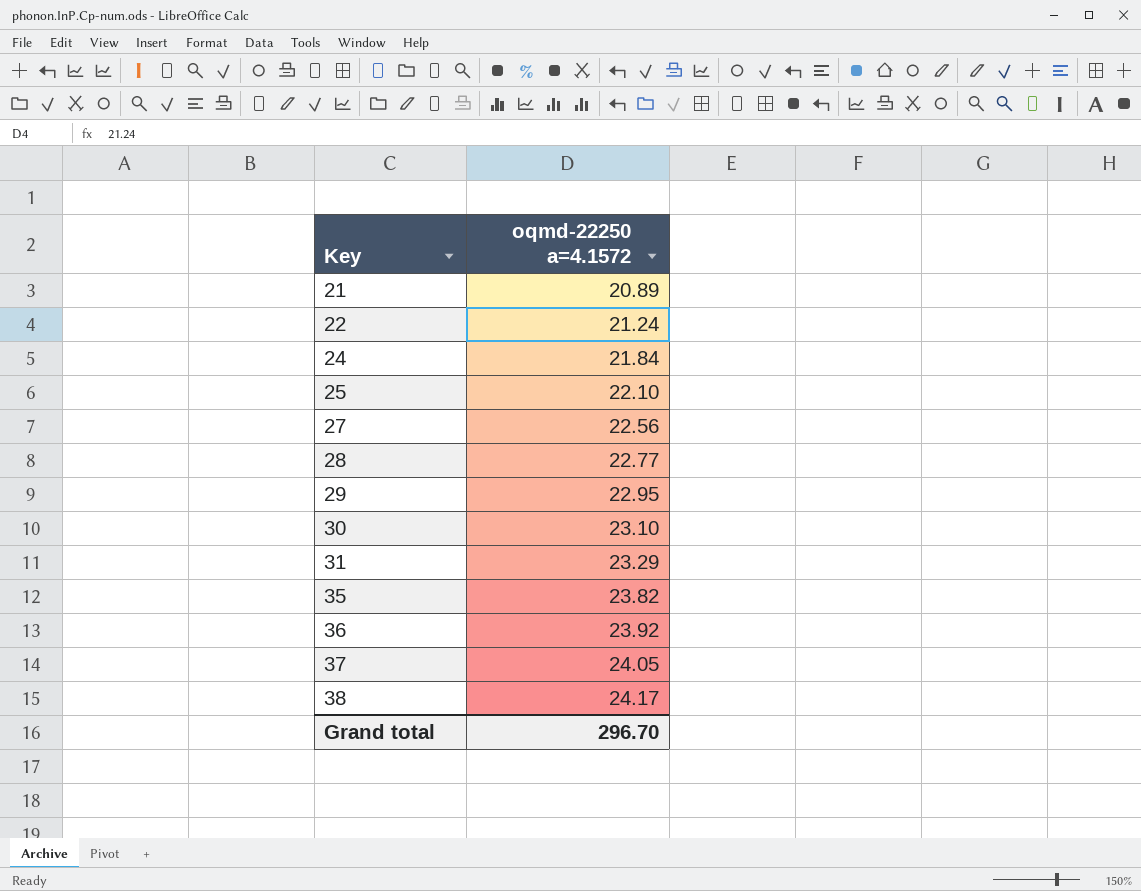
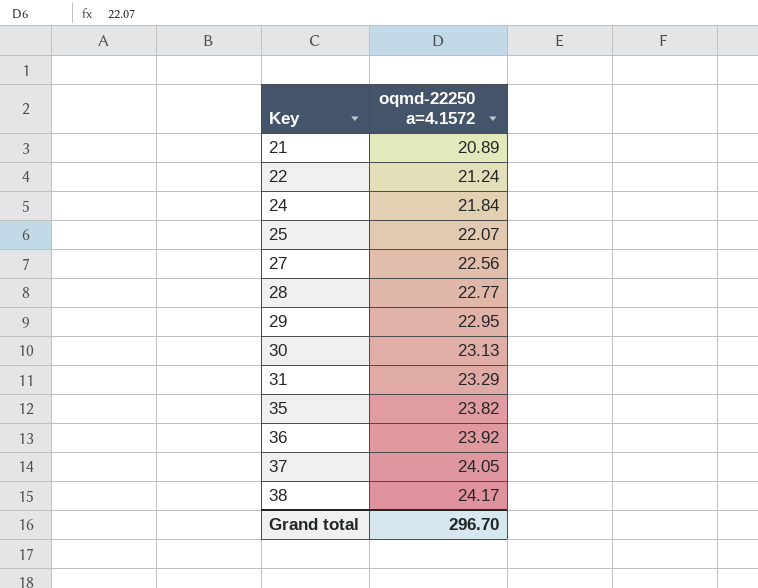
25 | oqmd-22250 a=4.1572: 22.10 -> 22.07
30 | oqmd-22250 a=4.1572: 23.10 -> 23.13

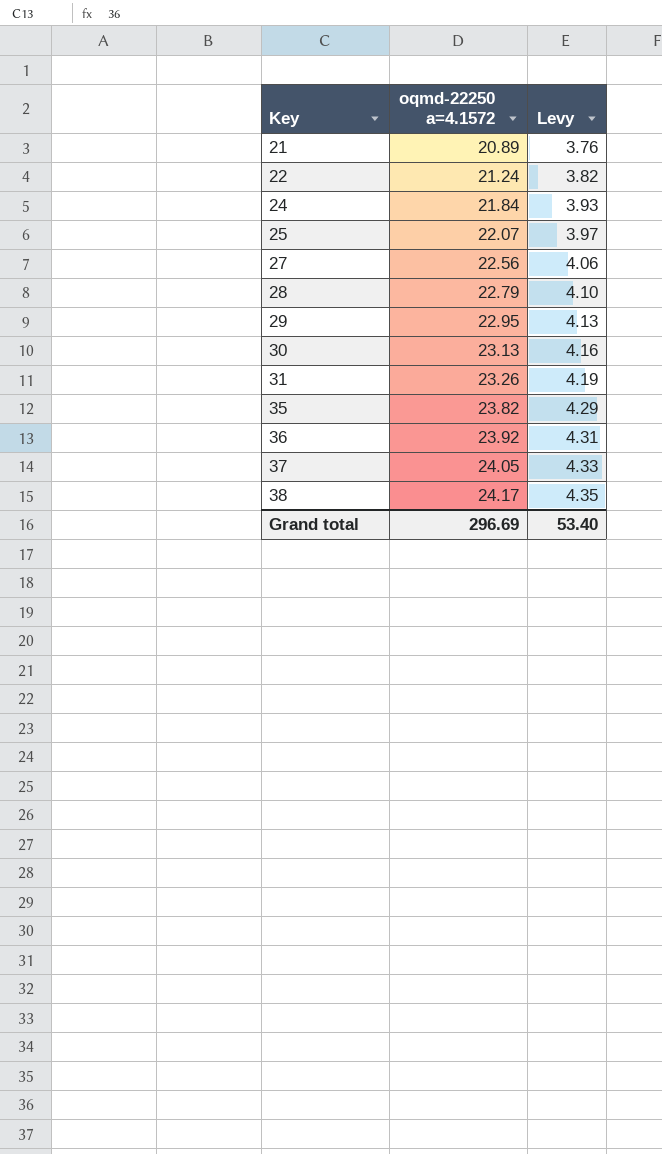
column Levy | formula: none -> [oqmd-22250 a=4.1572] * 0.18
28 | oqmd-22250 a=4.1572: 22.77 -> 22.79
31 | oqmd-22250 a=4.1572: 23.29 -> 23.26
Grand total | oqmd-22250 a=4.1572: 296.70 -> 296.69

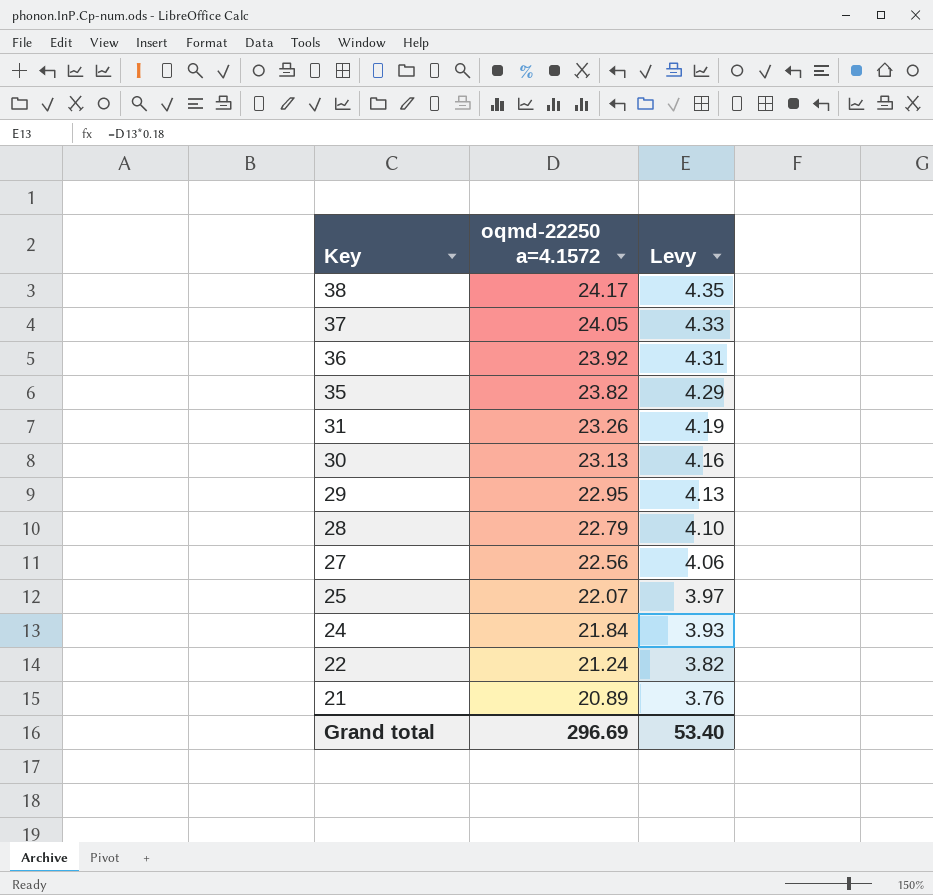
row order: Key ascending -> Key descending

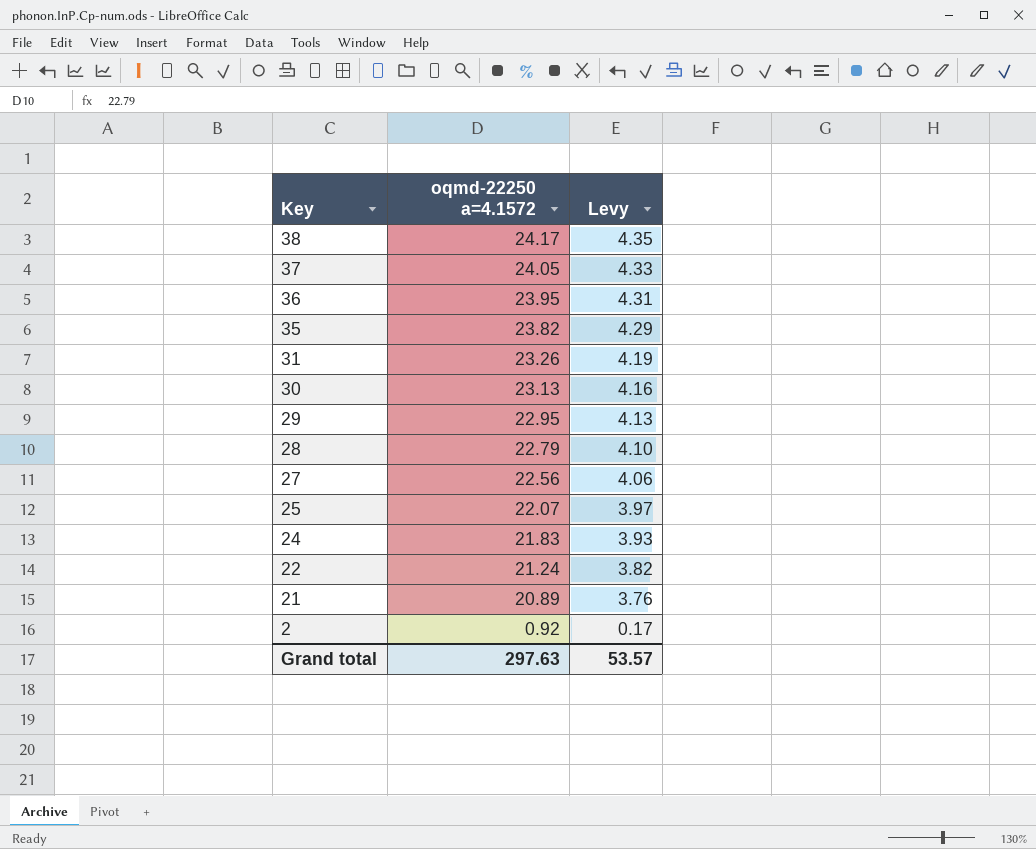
36 | oqmd-22250 a=4.1572: 23.92 -> 23.95
24 | oqmd-22250 a=4.1572: 21.84 -> 21.83
row 2: none -> 0.92 | 0.17
Grand total | oqmd-22250 a=4.1572: 296.69 -> 297.63
Grand total | Levy: 53.40 -> 53.57

